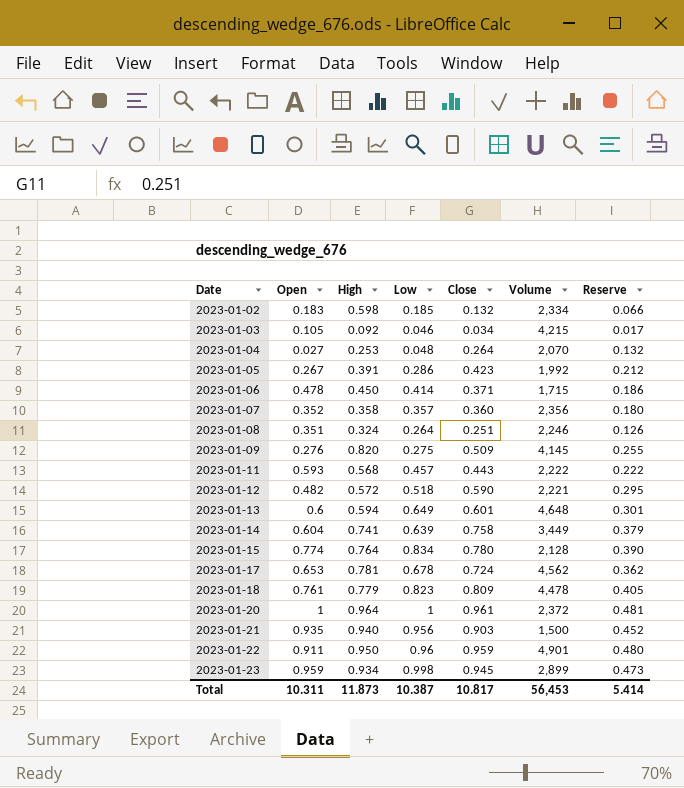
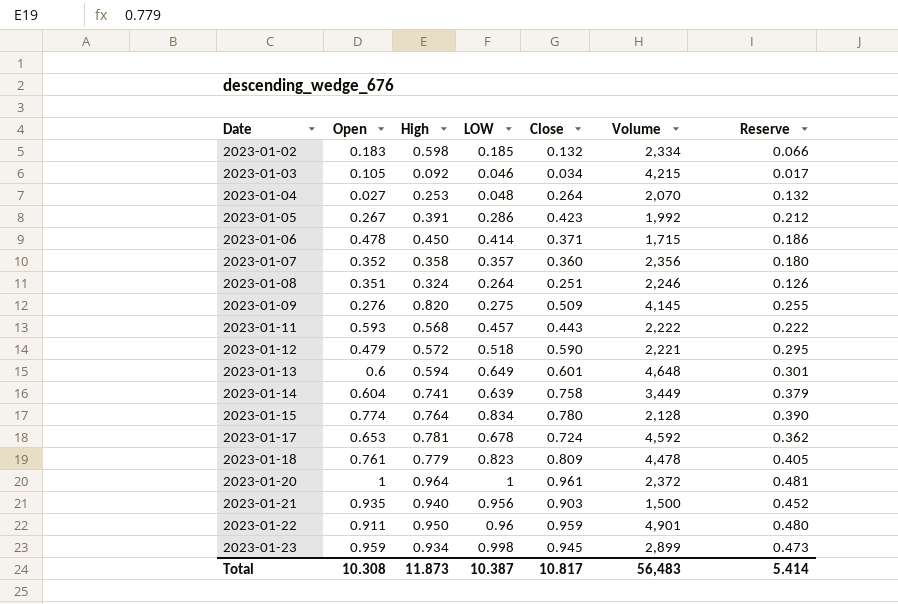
column name: Low -> LOW
2023-01-12 | Open: 0.482 -> 0.479
2023-01-17 | Volume: 4,562 -> 4,592
Total | Open: 10.311 -> 10.308
Total | Volume: 56,453 -> 56,483

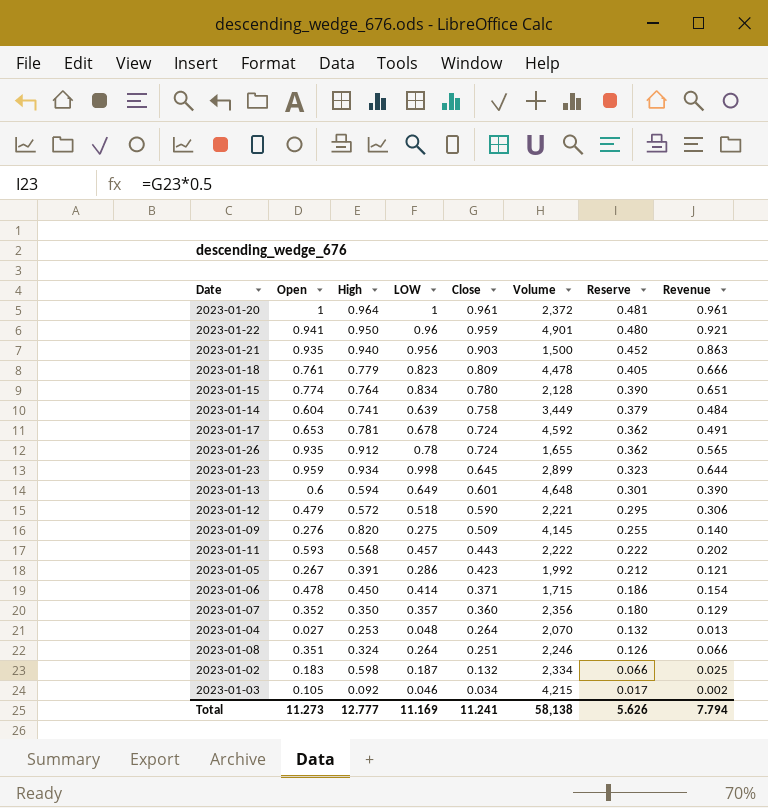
row order: Date ascending -> Close descending
column Revenue | formula: none -> [LOW] * [Close]
2023-01-22 | Open: 0.911 -> 0.941
row 2023-01-26: none -> 0.935 | 0.912 | 0.78 | 0.724 | 1,655 | 0.362 | 0.565
2023-01-23 | Close: 0.945 -> 0.645
2023-01-23 | Reserve: 0.473 -> 0.323
2023-01-07 | High: 0.358 -> 0.350
2023-01-02 | LOW: 0.185 -> 0.187
Total | Open: 10.308 -> 11.273
Total | High: 11.873 -> 12.777
Total | LOW: 10.387 -> 11.169
Total | Close: 10.817 -> 11.241
Total | Volume: 56,483 -> 58,138
Total | Reserve: 5.414 -> 5.626

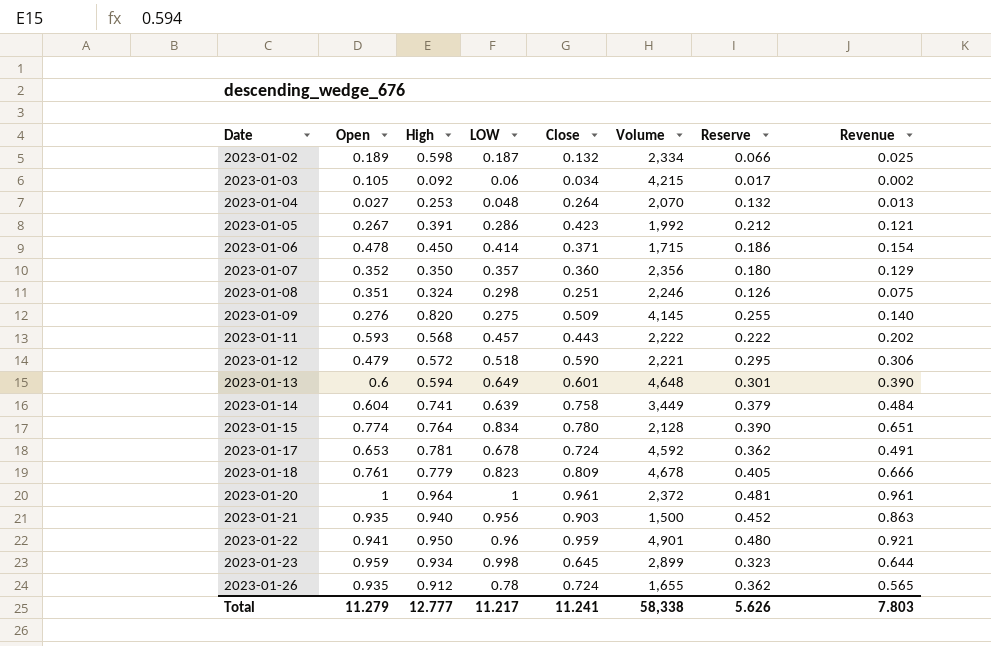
row order: Close descending -> Date ascending
2023-01-02 | Open: 0.183 -> 0.189
2023-01-03 | LOW: 0.046 -> 0.06
2023-01-08 | LOW: 0.264 -> 0.298
2023-01-08 | Revenue: 0.066 -> 0.075
2023-01-18 | Volume: 4,478 -> 4,678
Total | Open: 11.273 -> 11.279
Total | LOW: 11.169 -> 11.217
Total | Volume: 58,138 -> 58,338
Total | Revenue: 7.794 -> 7.803

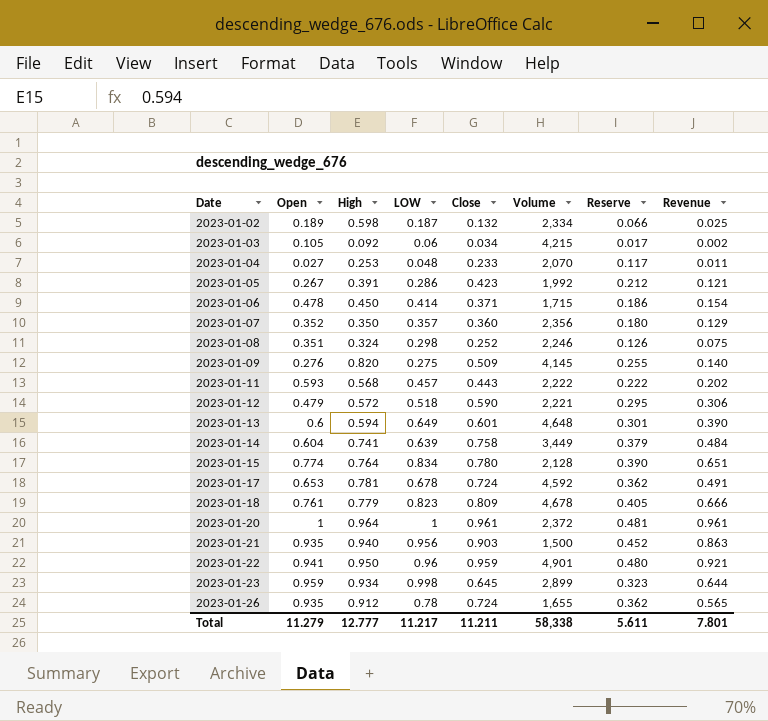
2023-01-04 | Close: 0.264 -> 0.233
2023-01-04 | Reserve: 0.132 -> 0.117
2023-01-04 | Revenue: 0.013 -> 0.011
2023-01-08 | Close: 0.251 -> 0.252
Total | Close: 11.241 -> 11.211
Total | Reserve: 5.626 -> 5.611
Total | Revenue: 7.803 -> 7.801

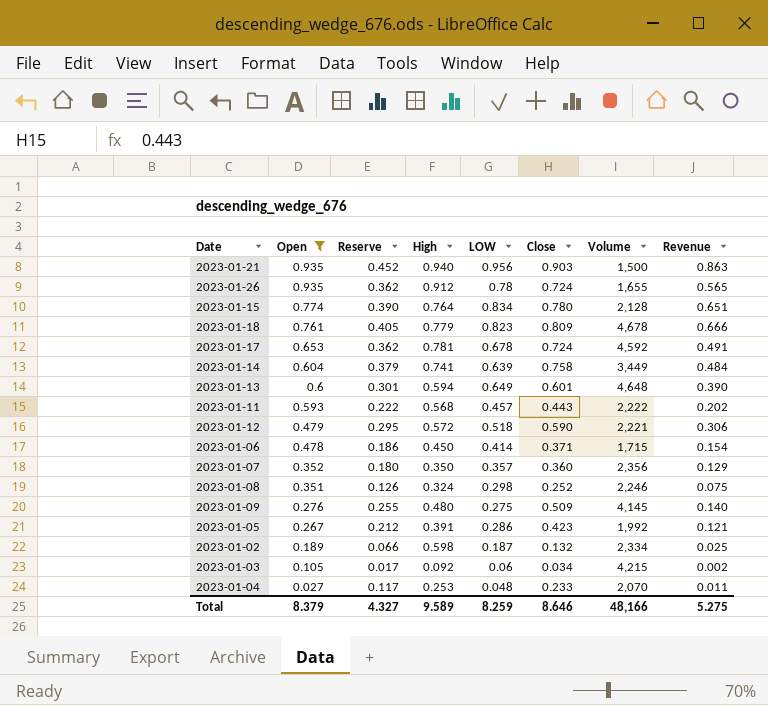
filter: none -> Open <= 0.935
row order: Date ascending -> Open descending
column Reserve | position: 7 -> 3
2023-01-09 | High: 0.820 -> 0.480
Total | Open: 11.279 -> 8.379
Total | Reserve: 5.611 -> 4.327
Total | High: 12.777 -> 9.589
Total | LOW: 11.217 -> 8.259
Total | Close: 11.211 -> 8.646
Total | Volume: 58,338 -> 48,166
Total | Revenue: 7.801 -> 5.275

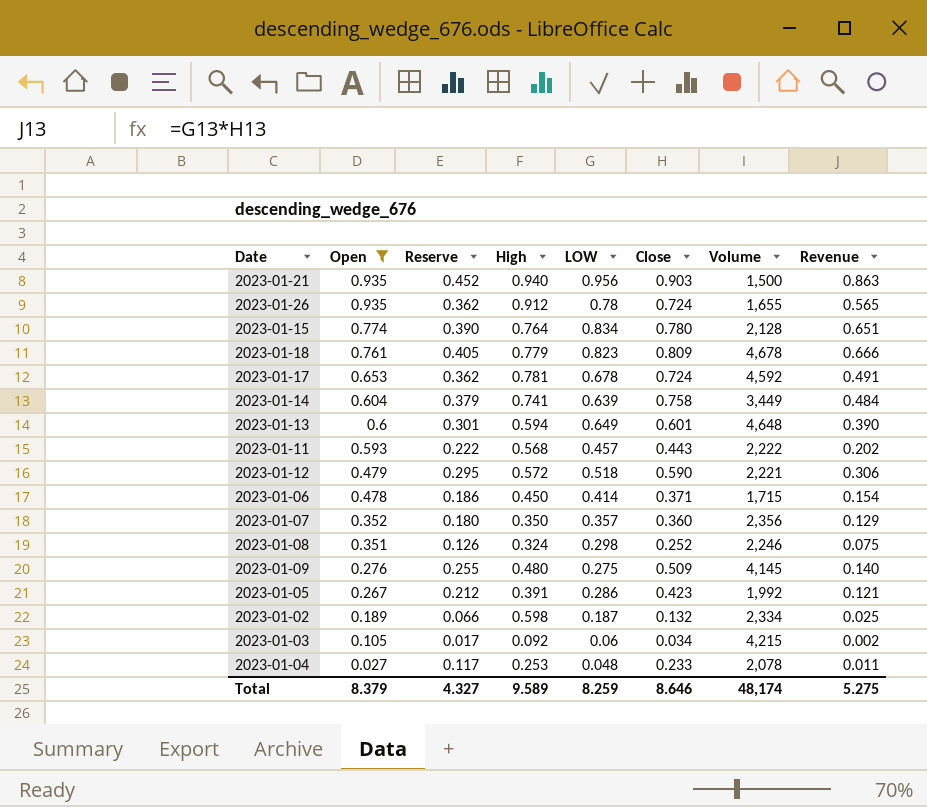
2023-01-04 | Volume: 2,070 -> 2,078
Total | Volume: 48,166 -> 48,174

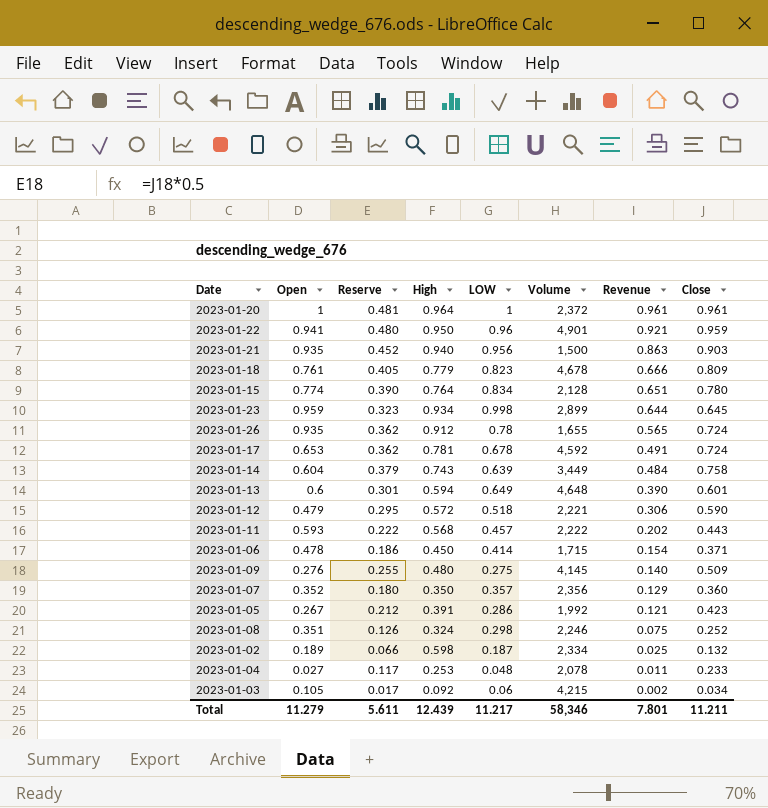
filter: Open <= 0.935 -> none
row order: Open descending -> Revenue descending
column Close | position: 6 -> 8
2023-01-14 | High: 0.741 -> 0.743
Total | Open: 8.379 -> 11.279
Total | Reserve: 4.327 -> 5.611
Total | High: 9.589 -> 12.439
Total | LOW: 8.259 -> 11.217
Total | Volume: 48,174 -> 58,346
Total | Revenue: 5.275 -> 7.801
Total | Close: 8.646 -> 11.211

